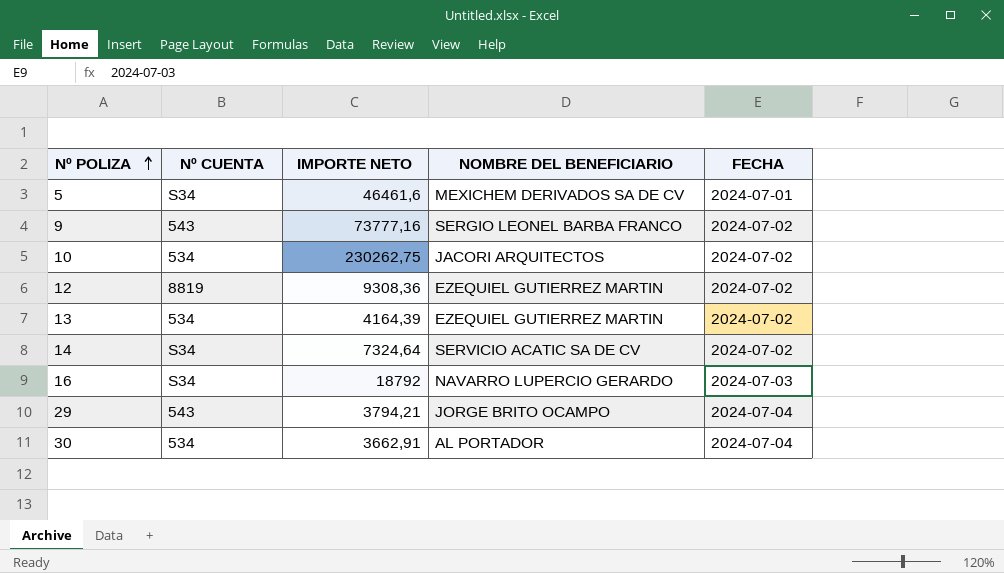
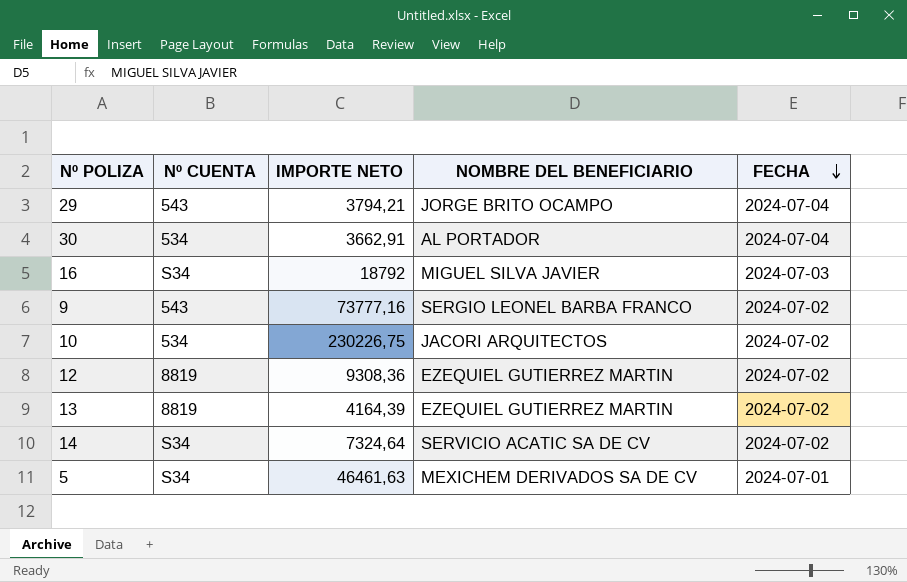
row order: Nº POLIZA ascending -> FECHA descending
16 | NOMBRE DEL BENEFICIARIO: NAVARRO LUPERCIO GERARDO -> MIGUEL SILVA JAVIER
10 | IMPORTE NETO: 230262,75 -> 230226,75
13 | Nº CUENTA: 534 -> 8819
5 | IMPORTE NETO: 46461,6 -> 46461,63

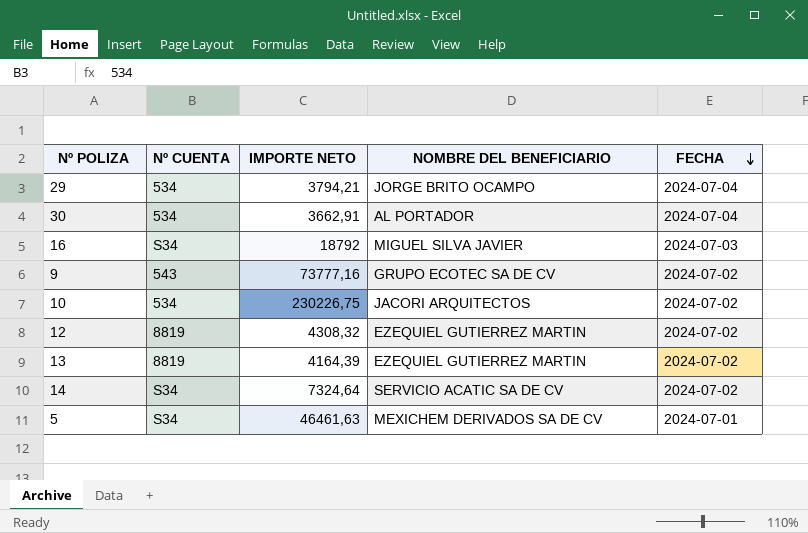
29 | Nº CUENTA: 543 -> 534
9 | NOMBRE DEL BENEFICIARIO: SERGIO LEONEL BARBA FRANCO -> GRUPO ECOTEC SA DE CV
12 | IMPORTE NETO: 9308,36 -> 4308,32

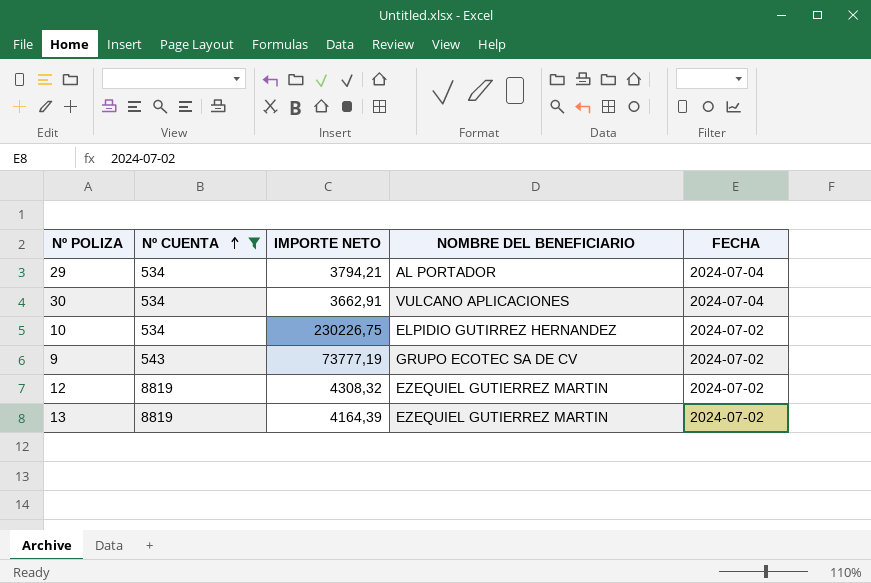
filter: none -> Nº CUENTA != S34
row order: FECHA descending -> Nº CUENTA ascending
29 | NOMBRE DEL BENEFICIARIO: JORGE BRITO OCAMPO -> AL PORTADOR
30 | NOMBRE DEL BENEFICIARIO: AL PORTADOR -> VULCANO APLICACIONES
10 | NOMBRE DEL BENEFICIARIO: JACORI ARQUITECTOS -> ELPIDIO GUTIRREZ HERNANDEZ
9 | IMPORTE NETO: 73777,16 -> 73777,19

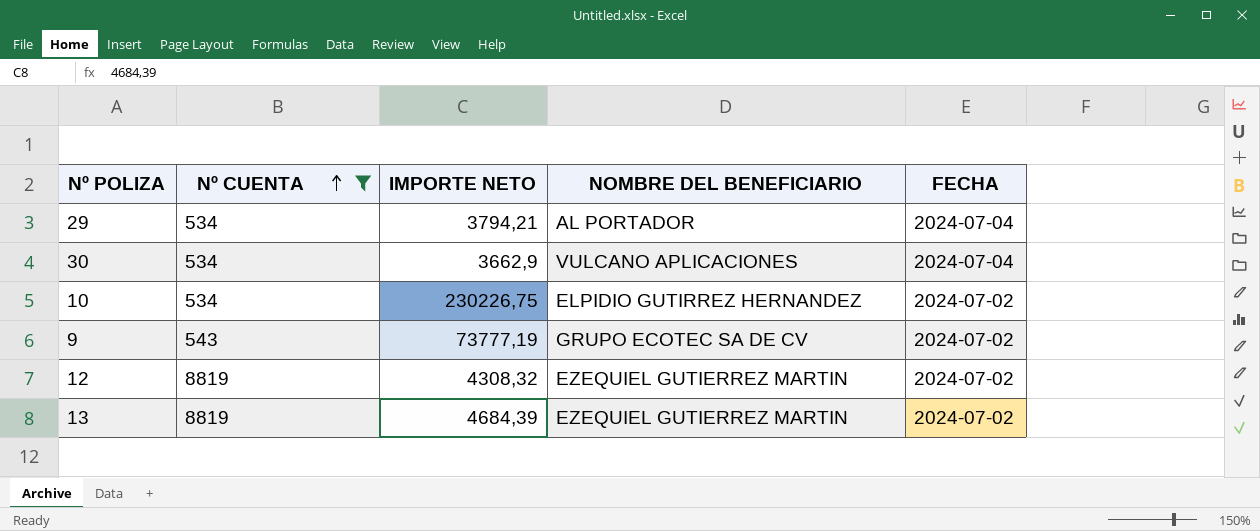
30 | IMPORTE NETO: 3662,91 -> 3662,9
13 | IMPORTE NETO: 4164,39 -> 4684,39

